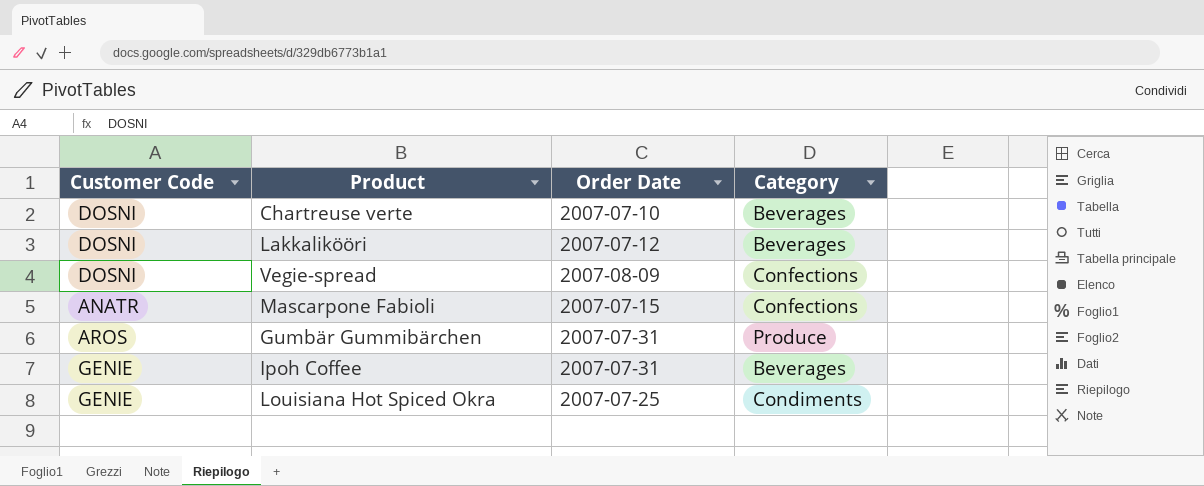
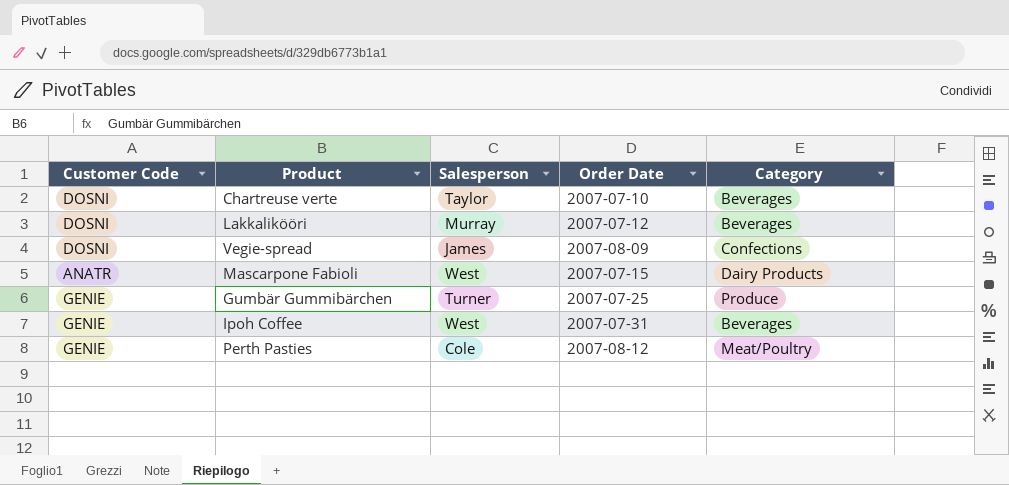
column Salesperson | position: none -> 3
row Louisiana Hot Spiced Okra: GENIE | 2007-07-25 | Condiments -> none
Mascarpone Fabioli | Category: Confections -> Dairy Products
Gumbär Gummibärchen | Customer Code: AROS -> GENIE
Gumbär Gummibärchen | Order Date: 2007-07-31 -> 2007-07-25
row Perth Pasties: none -> GENIE | Cole | 2007-08-12 | Meat/Poultry

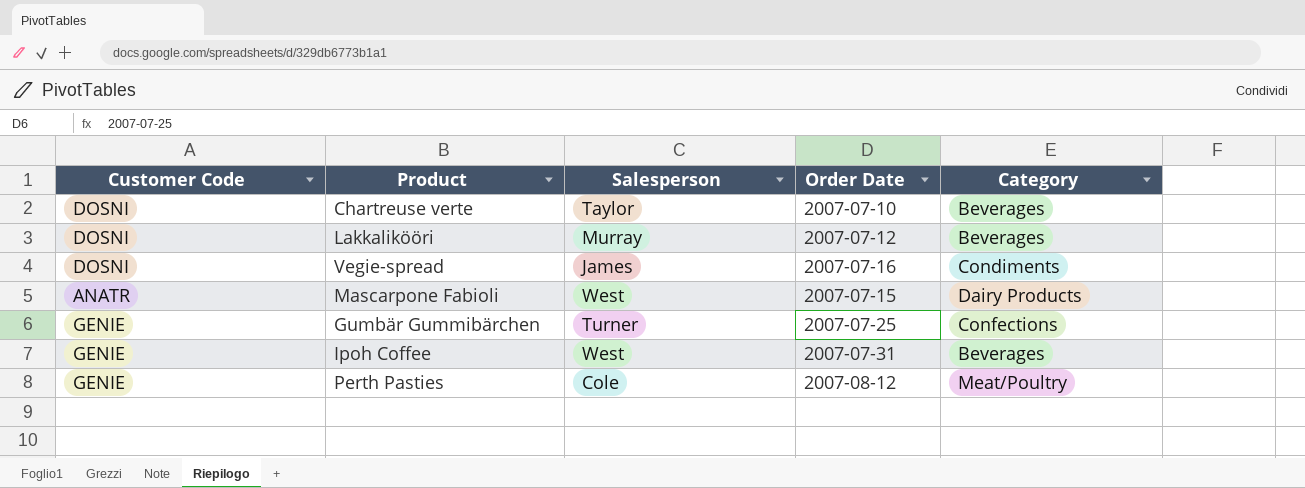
Vegie-spread | Order Date: 2007-08-09 -> 2007-07-16
Vegie-spread | Category: Confections -> Condiments
Gumbär Gummibärchen | Category: Produce -> Confections

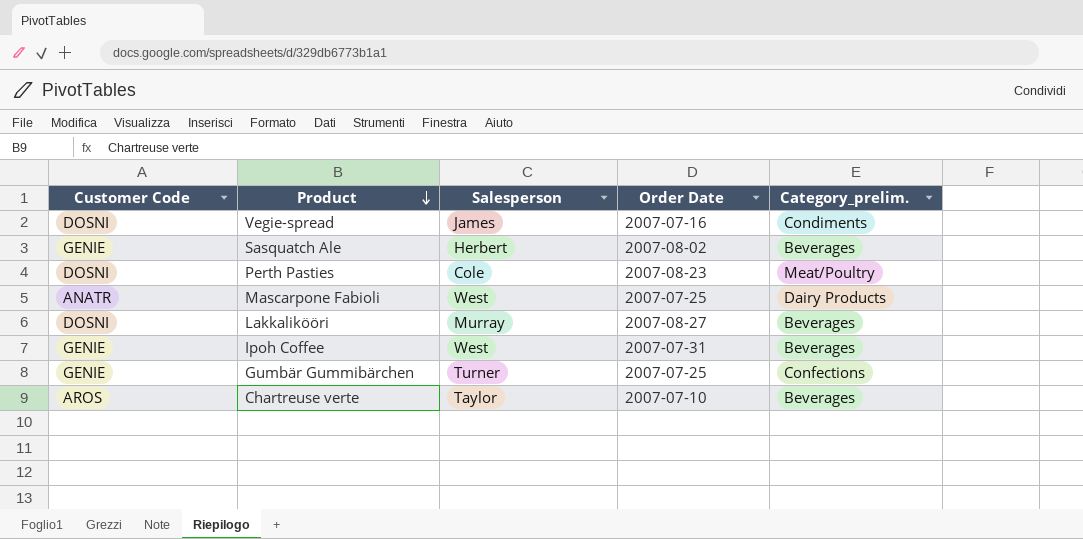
row order: none -> Product descending
column name: Category -> Category_prelim.
row Sasquatch Ale: none -> GENIE | Herbert | 2007-08-02 | Beverages
Perth Pasties | Customer Code: GENIE -> DOSNI
Perth Pasties | Order Date: 2007-08-12 -> 2007-08-23
Mascarpone Fabioli | Order Date: 2007-07-15 -> 2007-07-25
Lakkalikööri | Order Date: 2007-07-12 -> 2007-08-27
Chartreuse verte | Customer Code: DOSNI -> AROS

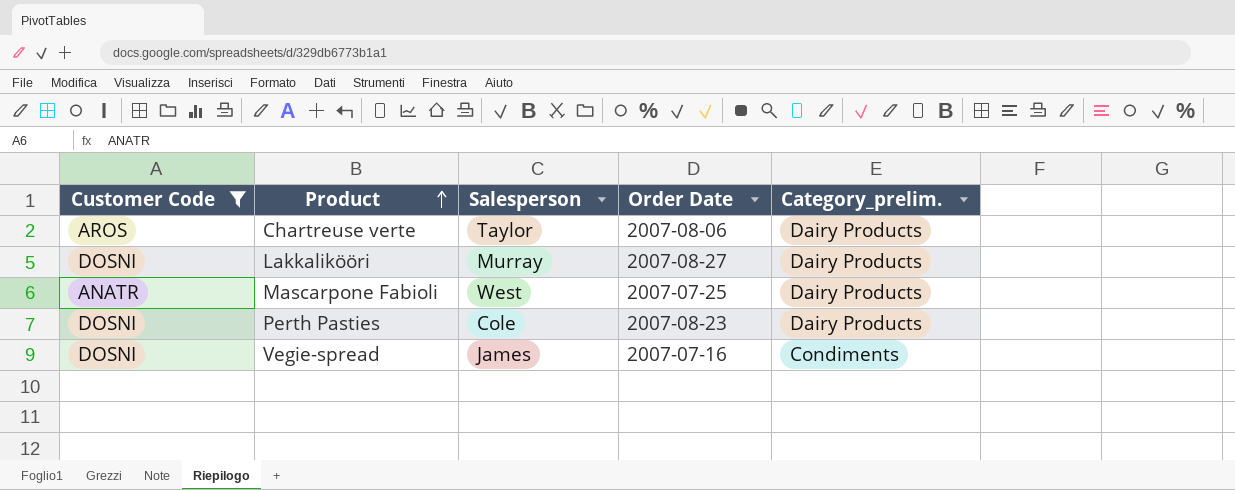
filter: none -> Customer Code != GENIE
row order: Product descending -> Product ascending
Chartreuse verte | Order Date: 2007-07-10 -> 2007-08-06
Chartreuse verte | Category_prelim.: Beverages -> Dairy Products
Lakkalikööri | Category_prelim.: Beverages -> Dairy Products
Perth Pasties | Category_prelim.: Meat/Poultry -> Dairy Products

